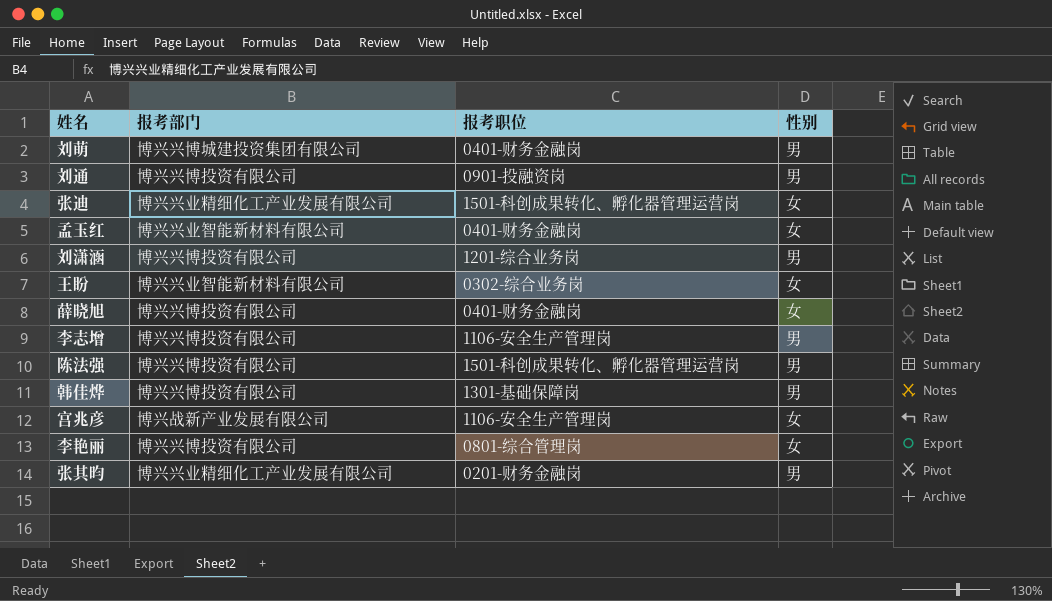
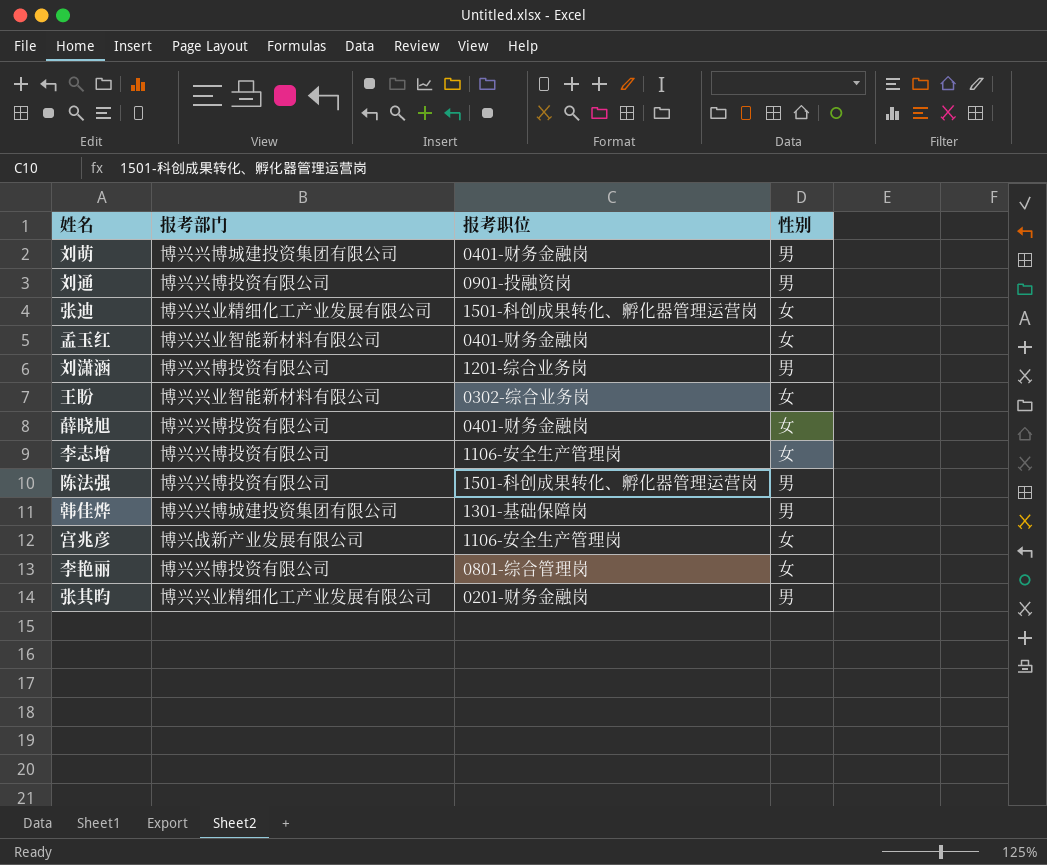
李志增 | 性别: 男 -> 女
韩佳烨 | 报考部门: 博兴兴博投资有限公司 -> 博兴兴博城建投资集团有限公司

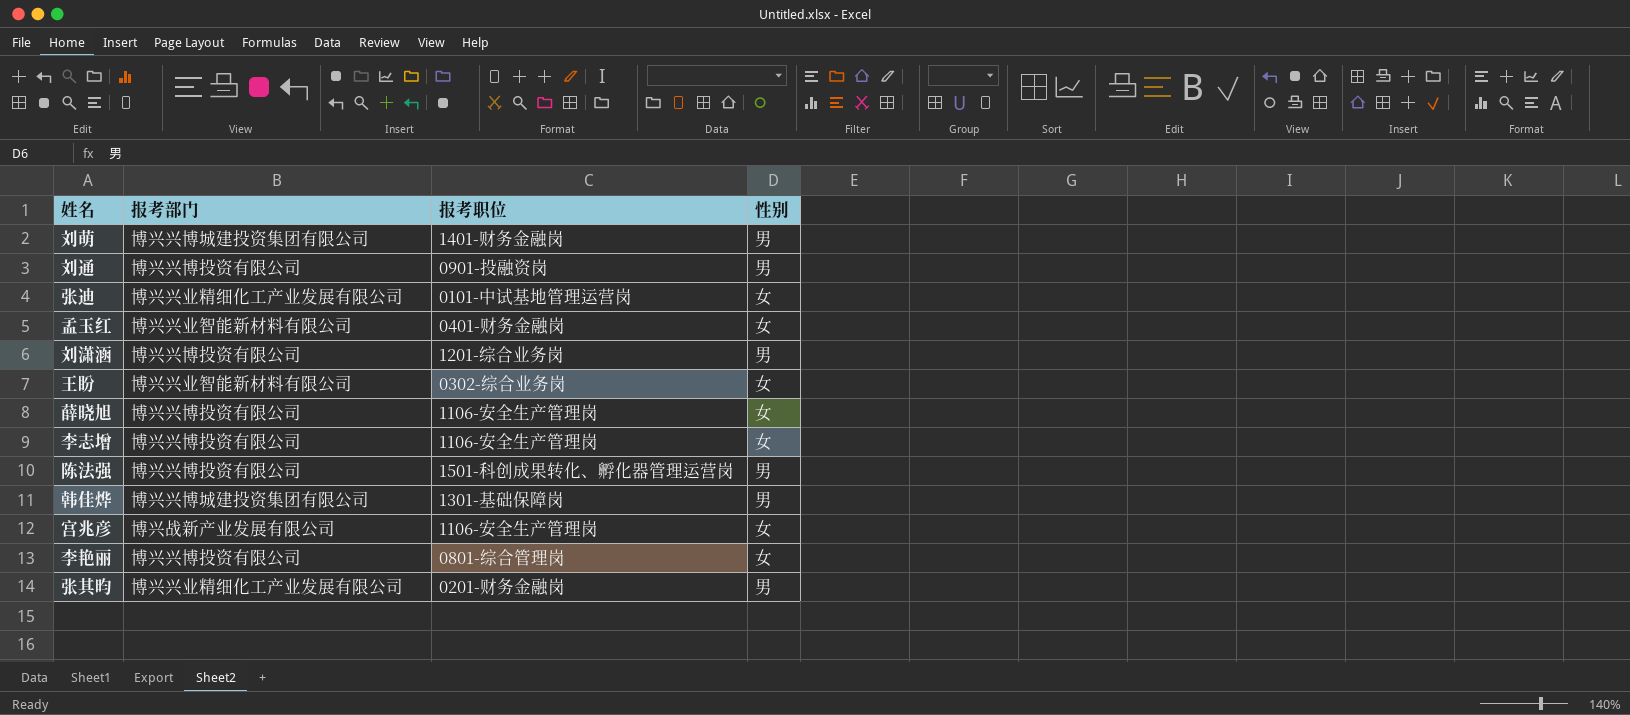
刘萌 | 报考职位: 0401-财务金融岗 -> 1401-财务金融岗
张迪 | 报考职位: 1501-科创成果转化、孵化器管理运营岗 -> 0101-中试基地管理运营岗
薛晓旭 | 报考职位: 0401-财务金融岗 -> 1106-安全生产管理岗

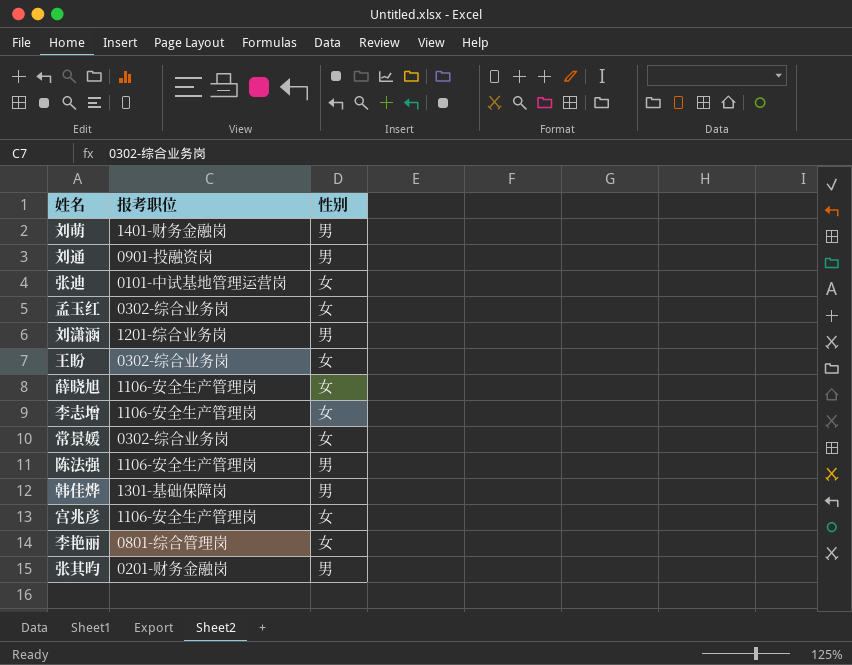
column 报考部门 | position: 2 -> none
孟玉红 | 报考职位: 0401-财务金融岗 -> 0302-综合业务岗
row 常景媛: none -> 0302-综合业务岗 | 女
陈法强 | 报考职位: 1501-科创成果转化、孵化器管理运营岗 -> 1106-安全生产管理岗

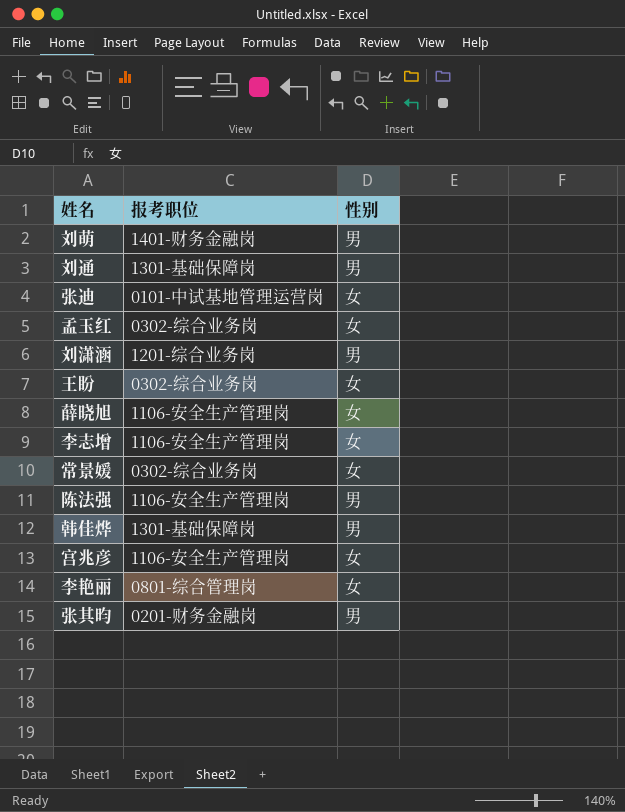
刘通 | 报考职位: 0901-投融资岗 -> 1301-基础保障岗

